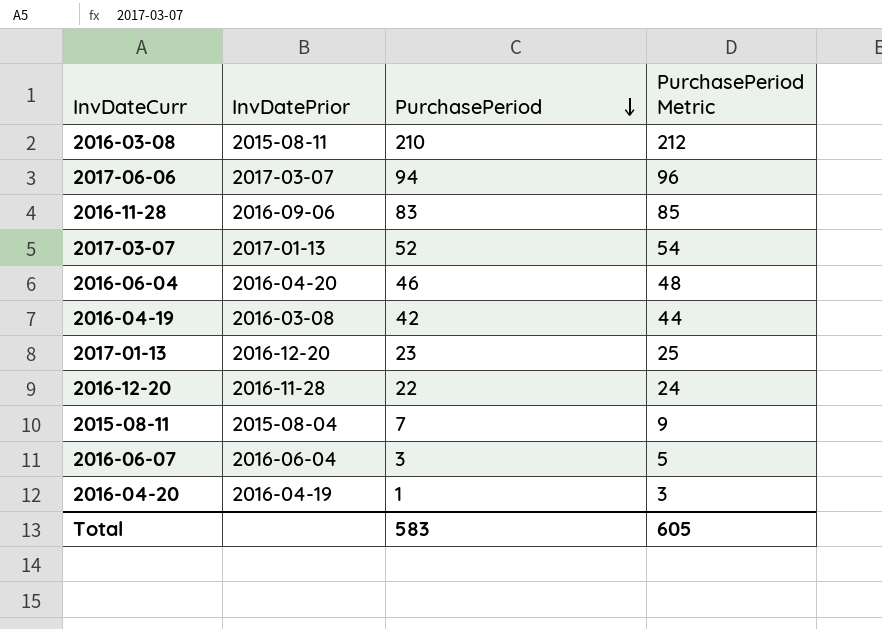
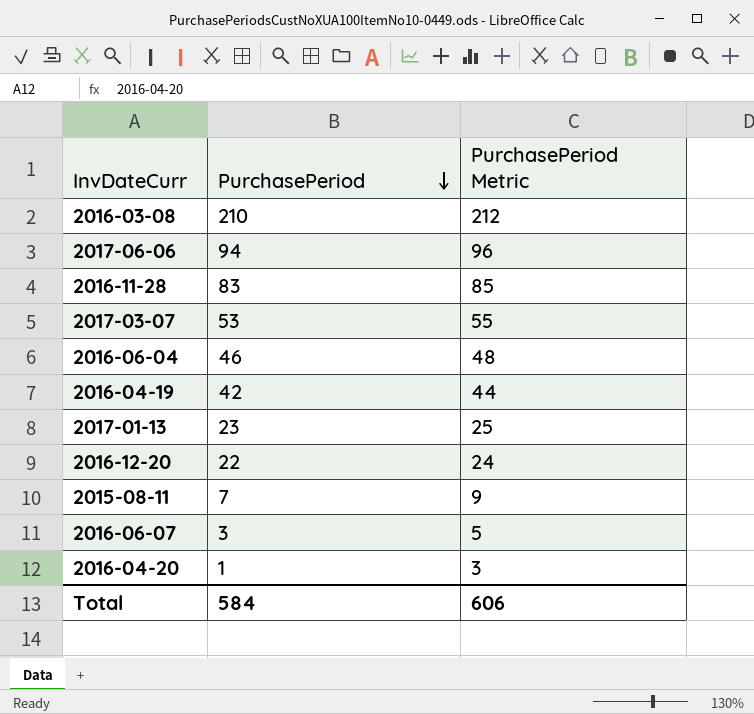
column InvDatePrior | position: 2 -> none
2017-03-07 | PurchasePeriod: 52 -> 53
2017-03-07 | PurchasePeriod Metric: 54 -> 55
Total | PurchasePeriod: 583 -> 584
Total | PurchasePeriod Metric: 605 -> 606

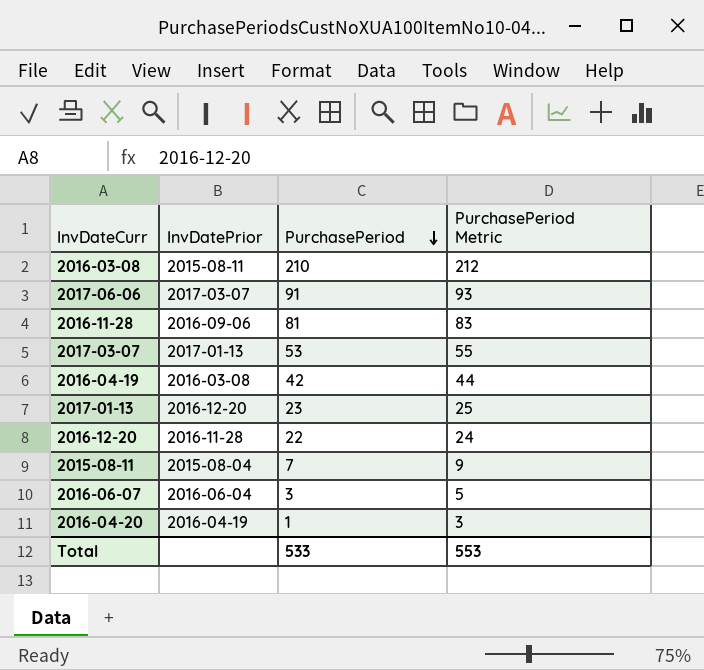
column InvDatePrior | position: none -> 2
row 2016-06-04: 46 | 48 -> none
2017-06-06 | PurchasePeriod: 94 -> 91
2017-06-06 | PurchasePeriod Metric: 96 -> 93
2016-11-28 | PurchasePeriod: 83 -> 81
2016-11-28 | PurchasePeriod Metric: 85 -> 83
Total | PurchasePeriod: 584 -> 533
Total | PurchasePeriod Metric: 606 -> 553

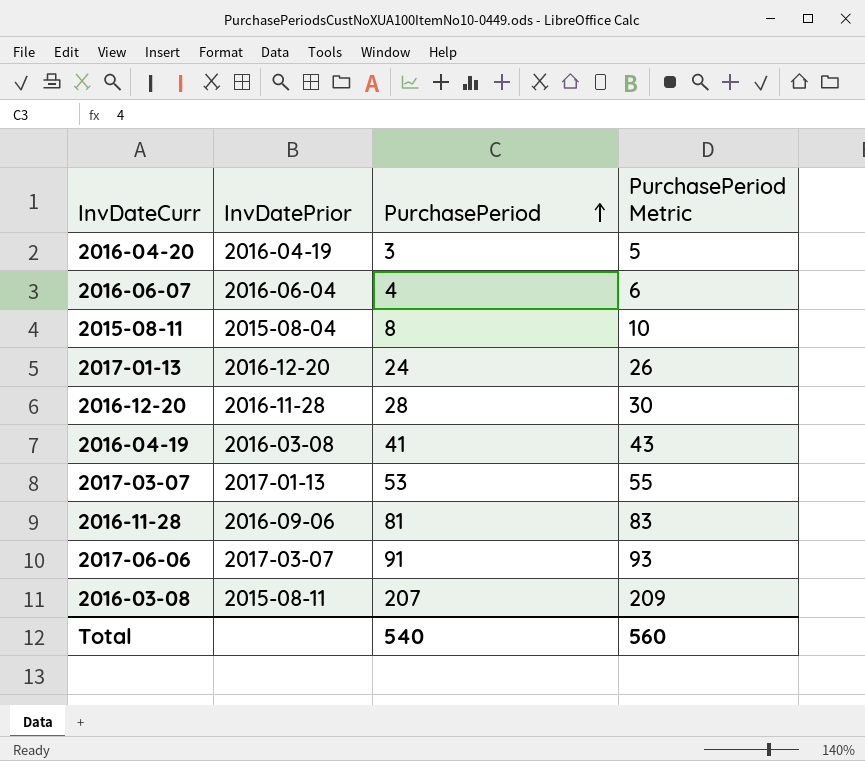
row order: PurchasePeriod descending -> PurchasePeriod ascending
2016-04-20 | PurchasePeriod: 1 -> 3
2016-04-20 | PurchasePeriod Metric: 3 -> 5
2016-06-07 | PurchasePeriod: 3 -> 4
2016-06-07 | PurchasePeriod Metric: 5 -> 6
2015-08-11 | PurchasePeriod: 7 -> 8
2015-08-11 | PurchasePeriod Metric: 9 -> 10
2017-01-13 | PurchasePeriod: 23 -> 24
2017-01-13 | PurchasePeriod Metric: 25 -> 26
2016-12-20 | PurchasePeriod: 22 -> 28
2016-12-20 | PurchasePeriod Metric: 24 -> 30
2016-04-19 | PurchasePeriod: 42 -> 41
2016-04-19 | PurchasePeriod Metric: 44 -> 43
2016-03-08 | PurchasePeriod: 210 -> 207
2016-03-08 | PurchasePeriod Metric: 212 -> 209
Total | PurchasePeriod: 533 -> 540
Total | PurchasePeriod Metric: 553 -> 560

